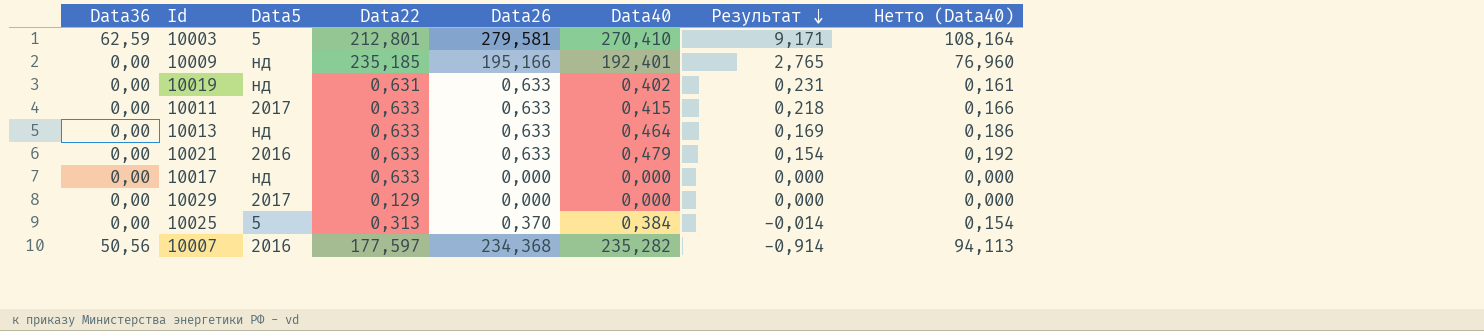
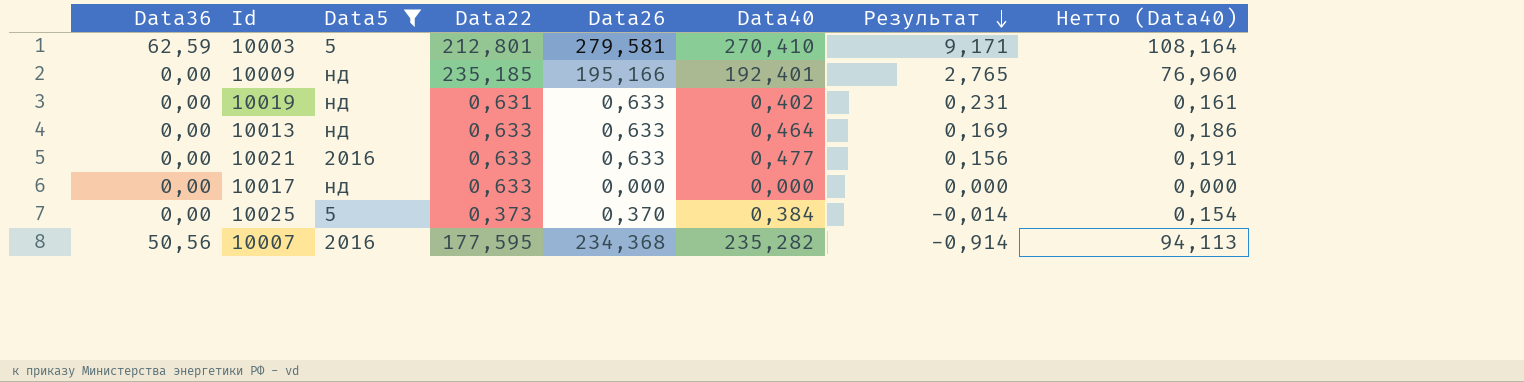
filter: none -> Data5 != 2017
10021 | Data40: 0,479 -> 0,477
10021 | Результат: 0,154 -> 0,156
10021 | Нетто (Data40): 0,192 -> 0,191
10025 | Data22: 0,313 -> 0,373
10007 | Data22: 177,597 -> 177,595

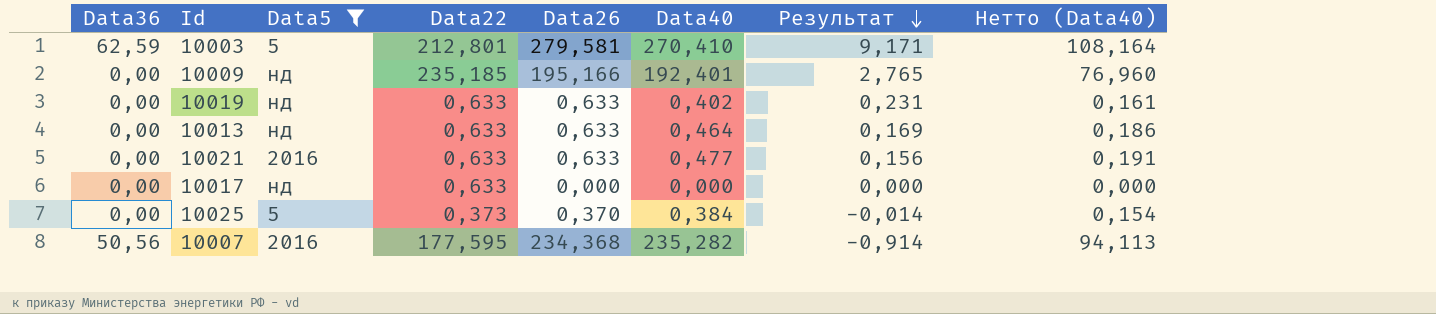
10019 | Data22: 0,631 -> 0,633

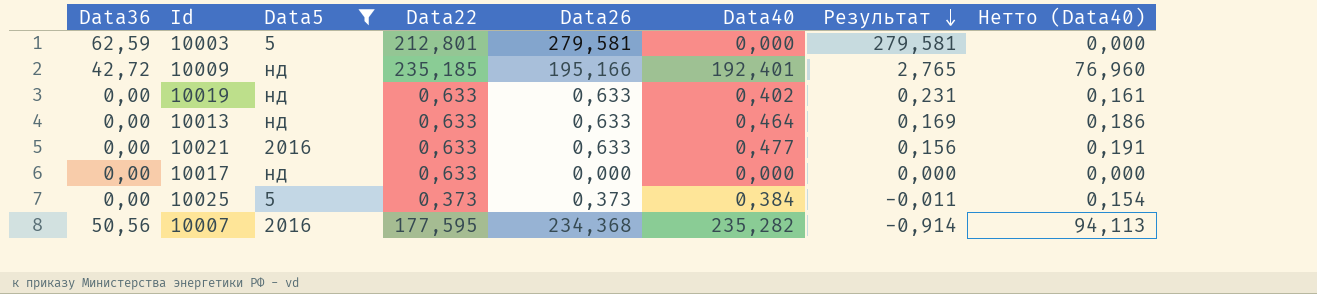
10003 | Data40: 270,410 -> 0,000
10003 | Результат: 9,171 -> 279,581
10003 | Нетто (Data40): 108,164 -> 0,000
10009 | Data36: 0,00 -> 42,72
10025 | Data26: 0,370 -> 0,373
10025 | Результат: -0,014 -> -0,011

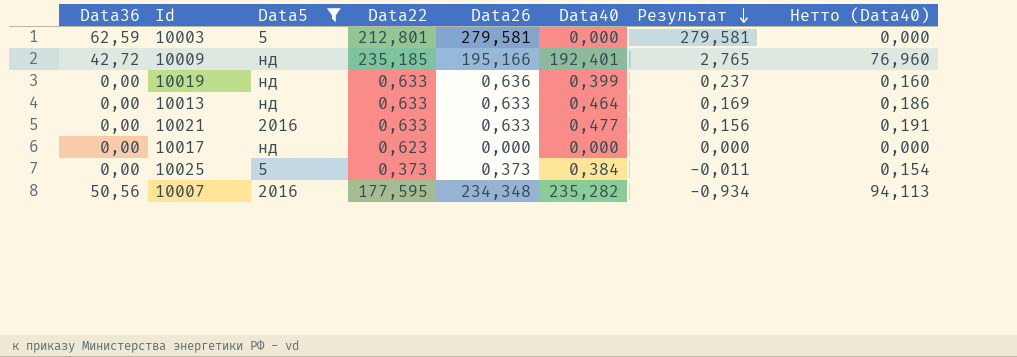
10019 | Data26: 0,633 -> 0,636
10019 | Data40: 0,402 -> 0,399
10019 | Результат: 0,231 -> 0,237
10019 | Нетто (Data40): 0,161 -> 0,160
10017 | Data22: 0,633 -> 0,623
10007 | Data26: 234,368 -> 234,348
10007 | Результат: -0,914 -> -0,934

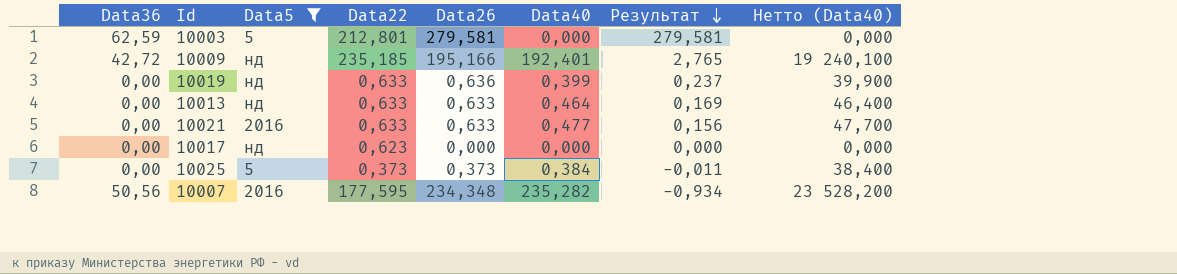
column Нетто (Data40) | formula: [Data40] * 0,4 -> [Data40] * 100

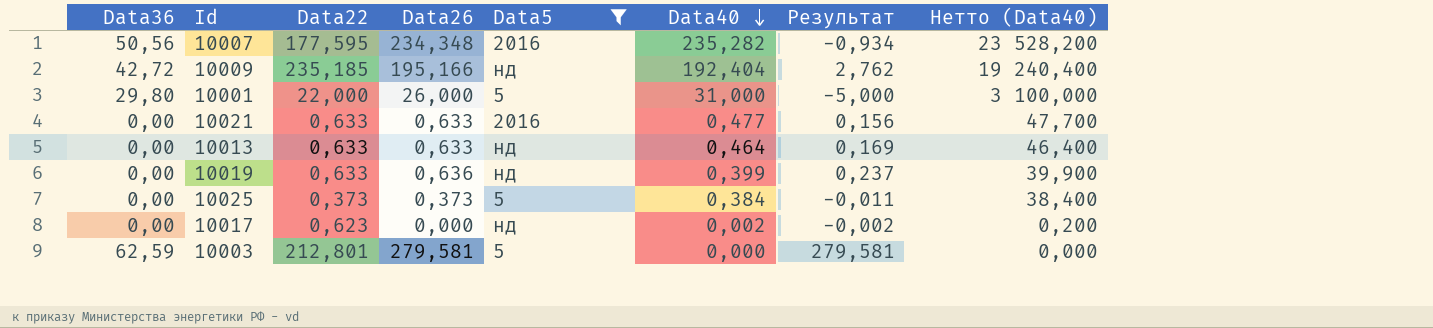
row order: Результат descending -> Data40 descending
column Data5 | position: 3 -> 5
10009 | Data40: 192,401 -> 192,404
10009 | Результат: 2,765 -> 2,762
10009 | Нетто (Data40): 19 240,100 -> 19 240,400
row 10001: none -> 29,80 | 22,000 | 26,000 | 5 | 31,000 | -5,000 | 3 100,000
10017 | Data40: 0,000 -> 0,002
10017 | Результат: 0,000 -> -0,002
10017 | Нетто (Data40): 0,000 -> 0,200

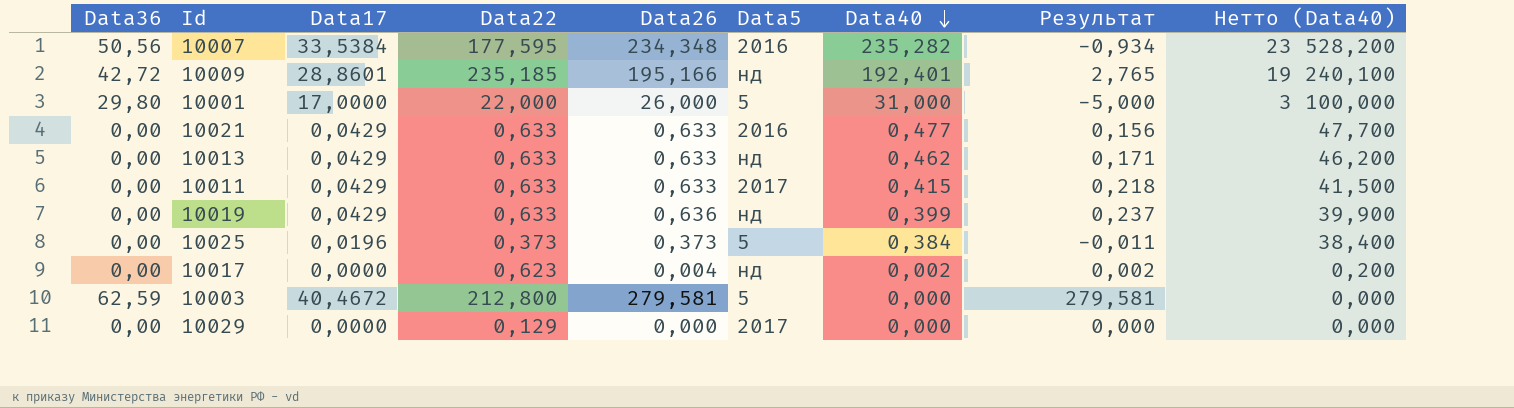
filter: Data5 != 2017 -> none
column Data17 | position: none -> 3
10009 | Data40: 192,404 -> 192,401
10009 | Результат: 2,762 -> 2,765
10009 | Нетто (Data40): 19 240,400 -> 19 240,100
10013 | Data40: 0,464 -> 0,462
10013 | Результат: 0,169 -> 0,171
10013 | Нетто (Data40): 46,400 -> 46,200
10017 | Data26: 0,000 -> 0,004
10017 | Результат: -0,002 -> 0,002
10003 | Data22: 212,801 -> 212,800

